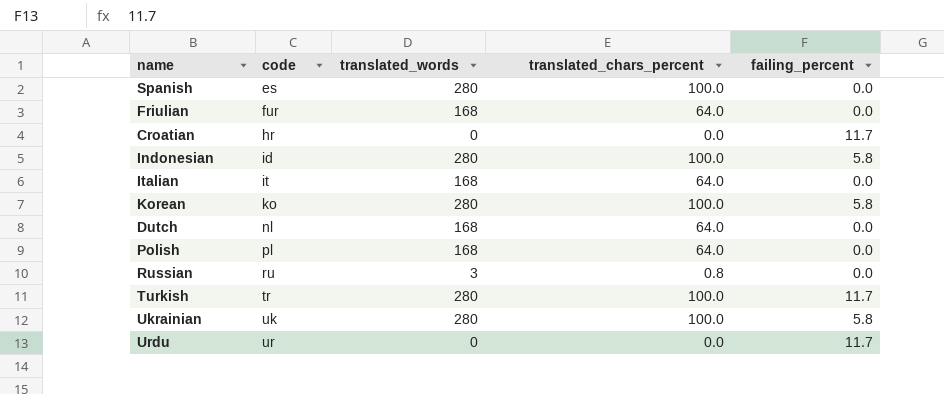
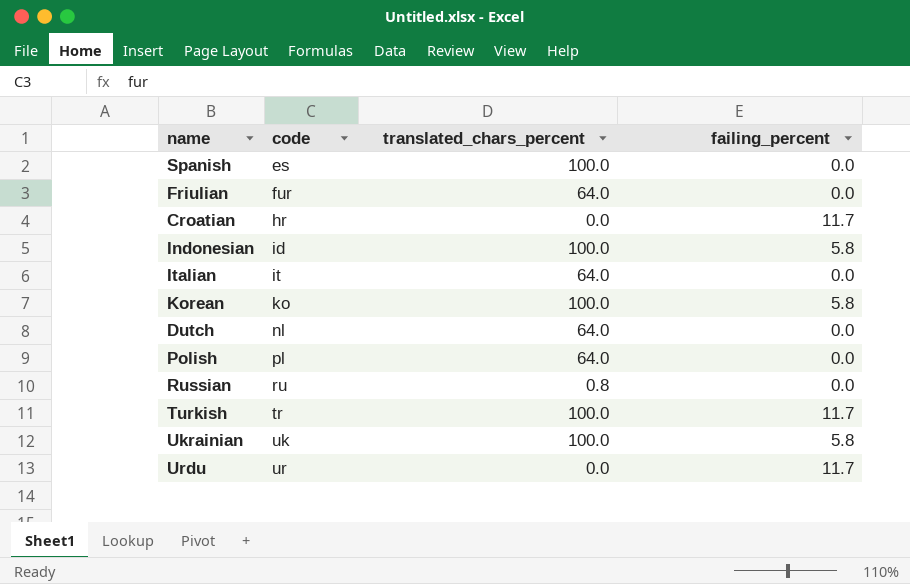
column translated_words | position: 3 -> none

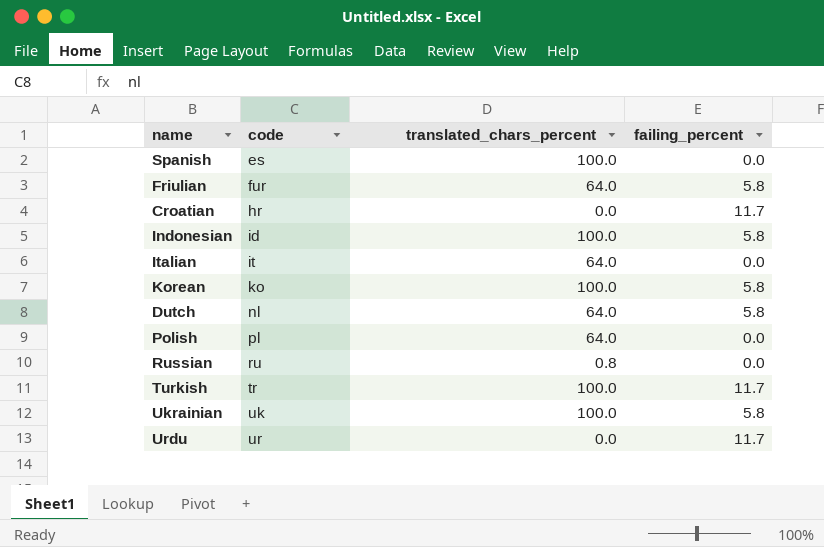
Friulian | failing_percent: 0.0 -> 5.8
Dutch | failing_percent: 0.0 -> 5.8

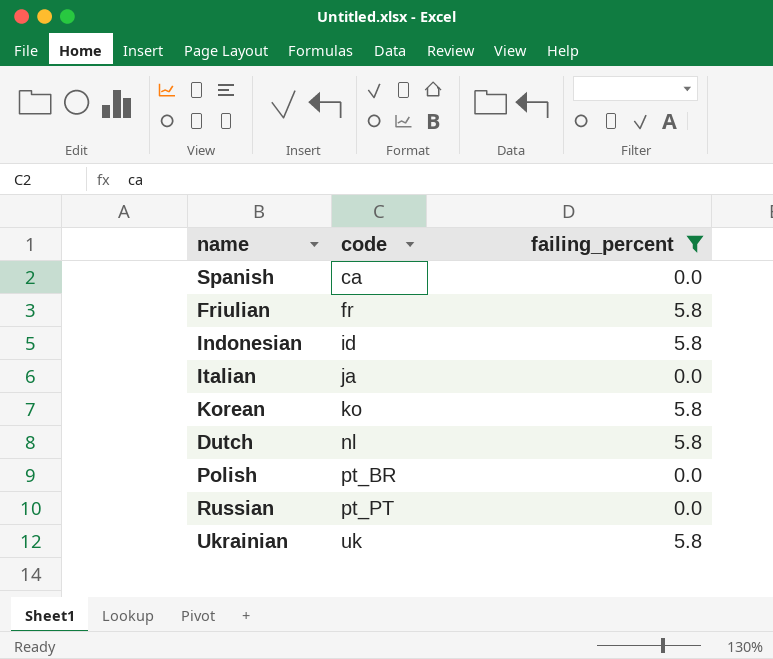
filter: none -> failing_percent != 11.7
column translated_chars_percent | position: 3 -> none
Spanish | code: es -> ca
Friulian | code: fur -> fr
Italian | code: it -> ja
Polish | code: pl -> pt_BR
Russian | code: ru -> pt_PT

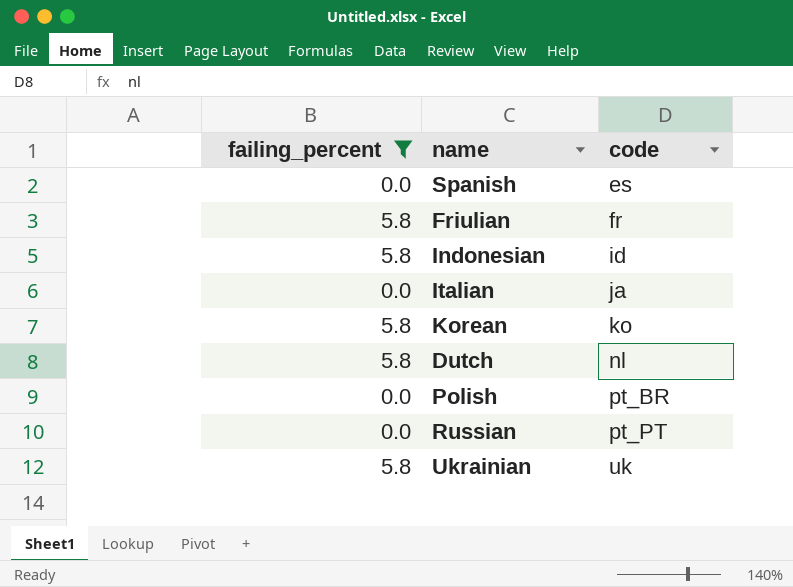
column failing_percent | position: 3 -> 1
Spanish | code: ca -> es

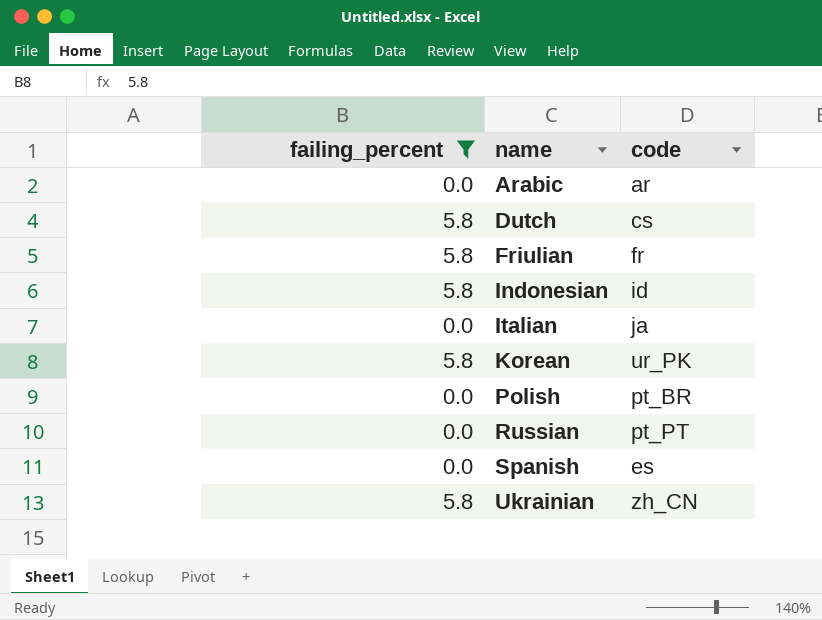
row order: code ascending -> name ascending
row Arabic: none -> 0.0 | ar
Dutch | code: nl -> cs
Korean | code: ko -> ur_PK
Ukrainian | code: uk -> zh_CN

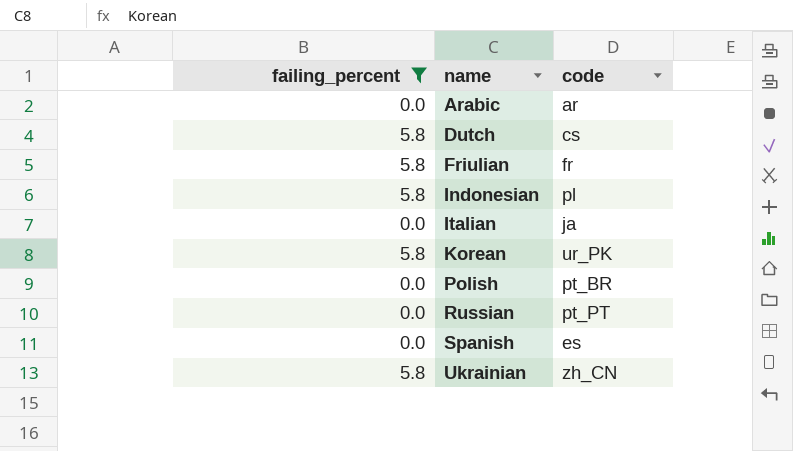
Indonesian | code: id -> pl

